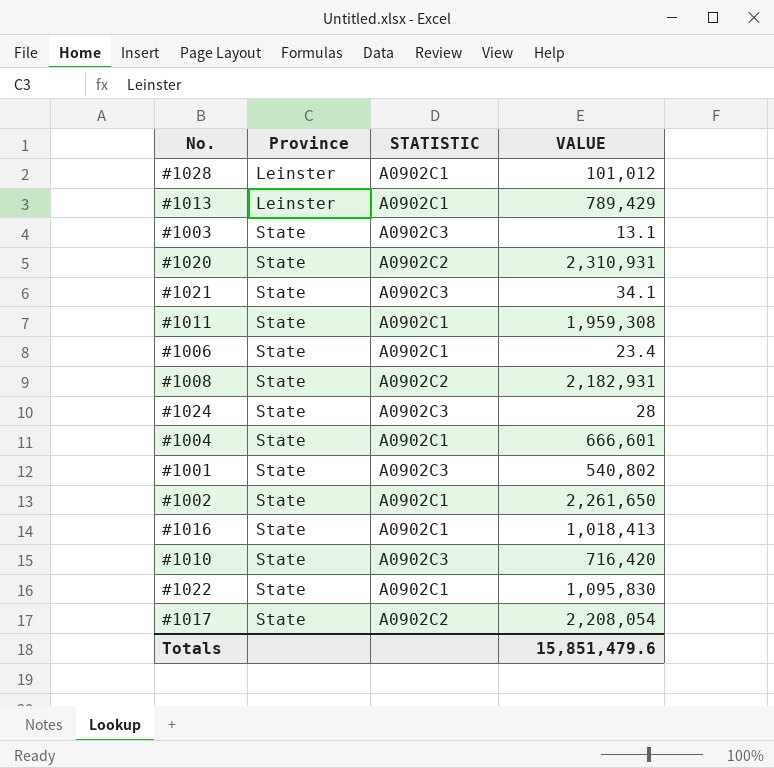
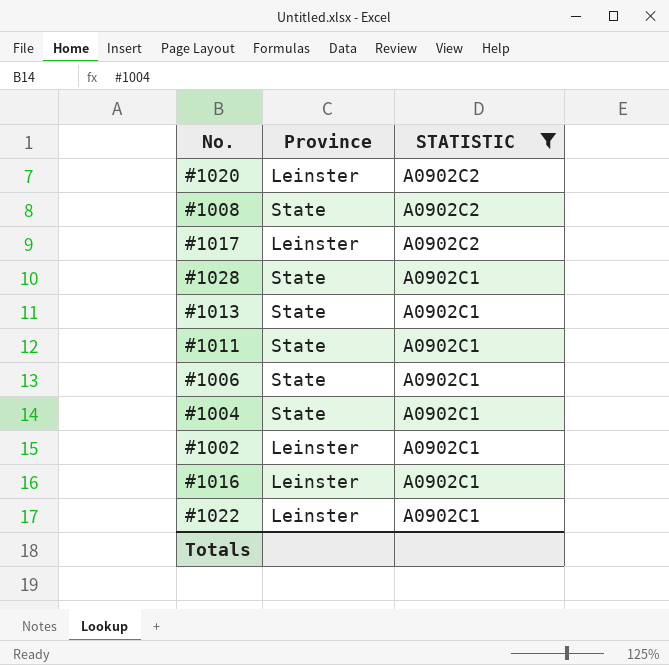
filter: none -> STATISTIC != A0902C3
row order: Province ascending -> STATISTIC descending
column VALUE | position: 4 -> none
#1020 | Province: State -> Leinster
#1017 | Province: State -> Leinster
#1028 | Province: Leinster -> State
#1013 | Province: Leinster -> State
#1002 | Province: State -> Leinster
#1016 | Province: State -> Leinster
#1022 | Province: State -> Leinster

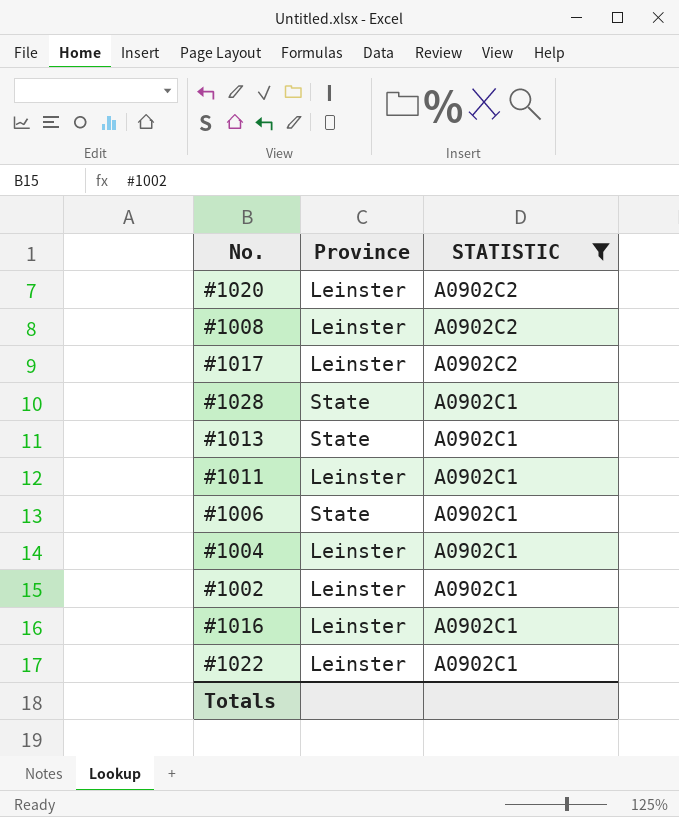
#1008 | Province: State -> Leinster
#1011 | Province: State -> Leinster
#1004 | Province: State -> Leinster

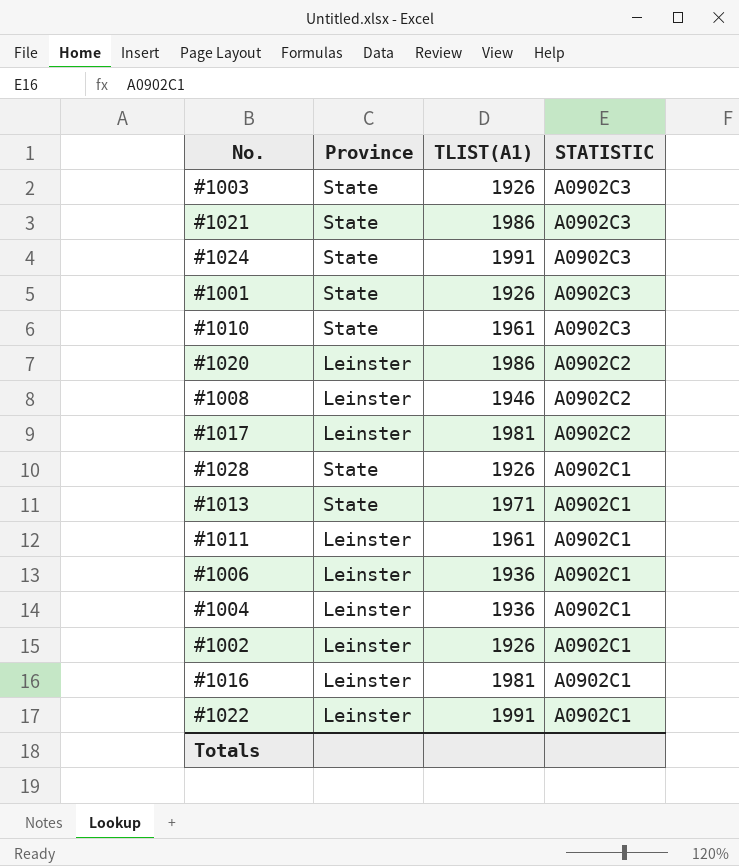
filter: STATISTIC != A0902C3 -> none
column TLIST(A1) | position: none -> 3
#1006 | Province: State -> Leinster

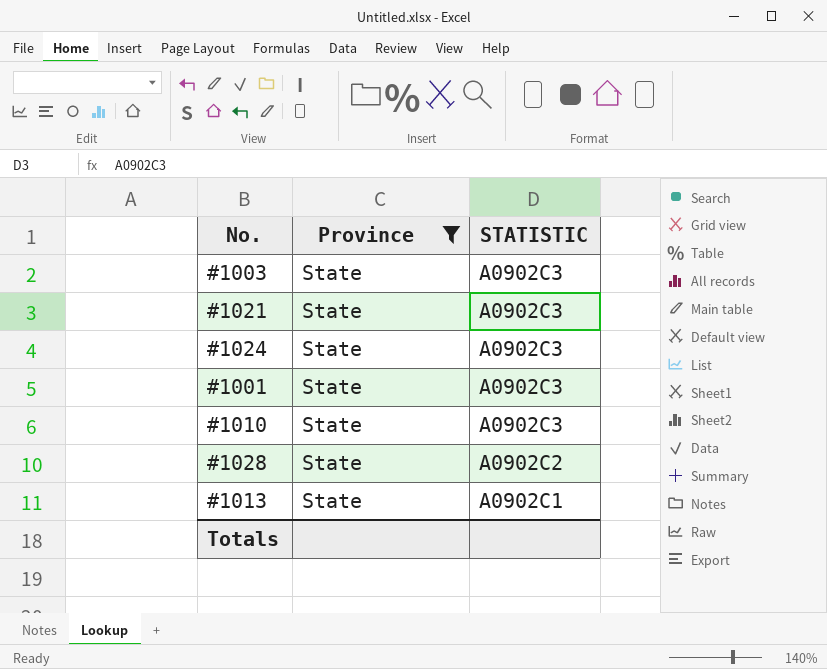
filter: none -> Province = State
column TLIST(A1) | position: 3 -> none
#1028 | STATISTIC: A0902C1 -> A0902C2

